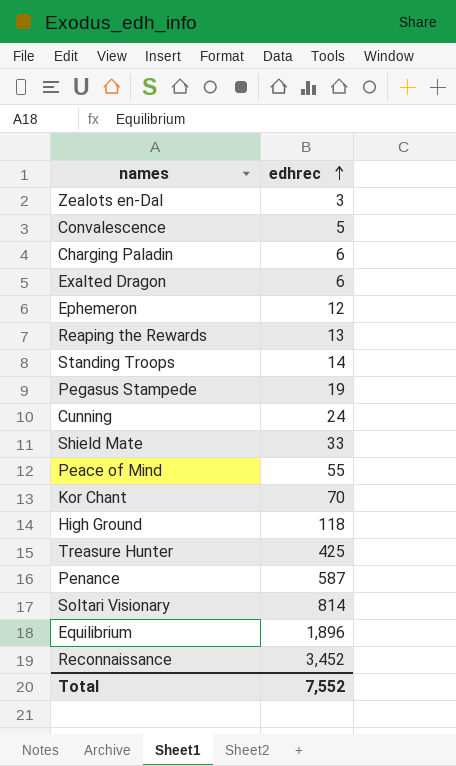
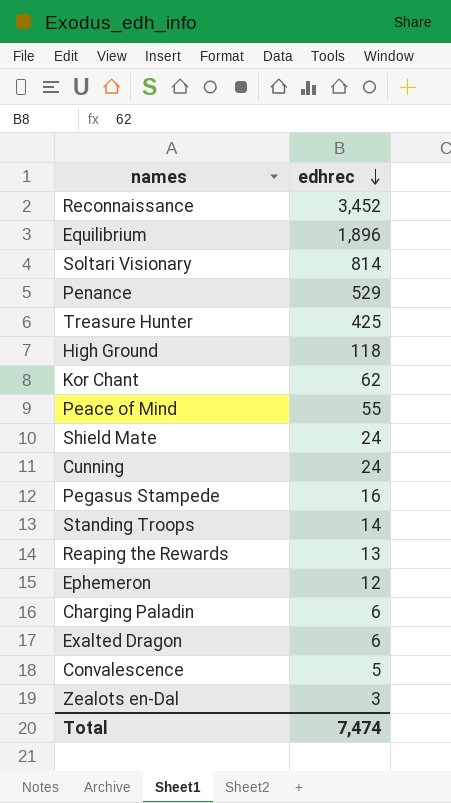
row order: edhrec ascending -> edhrec descending
Penance | edhrec: 587 -> 529
Kor Chant | edhrec: 70 -> 62
Shield Mate | edhrec: 33 -> 24
Pegasus Stampede | edhrec: 19 -> 16
Total | edhrec: 7,552 -> 7,474

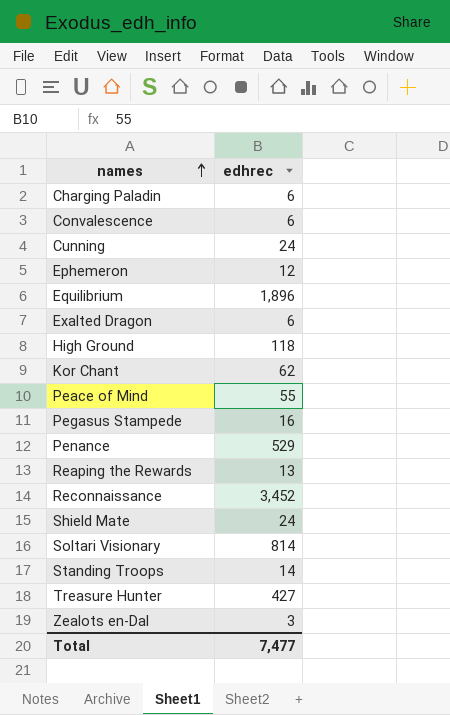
row order: edhrec descending -> names ascending
Convalescence | edhrec: 5 -> 6
Treasure Hunter | edhrec: 425 -> 427
Total | edhrec: 7,474 -> 7,477

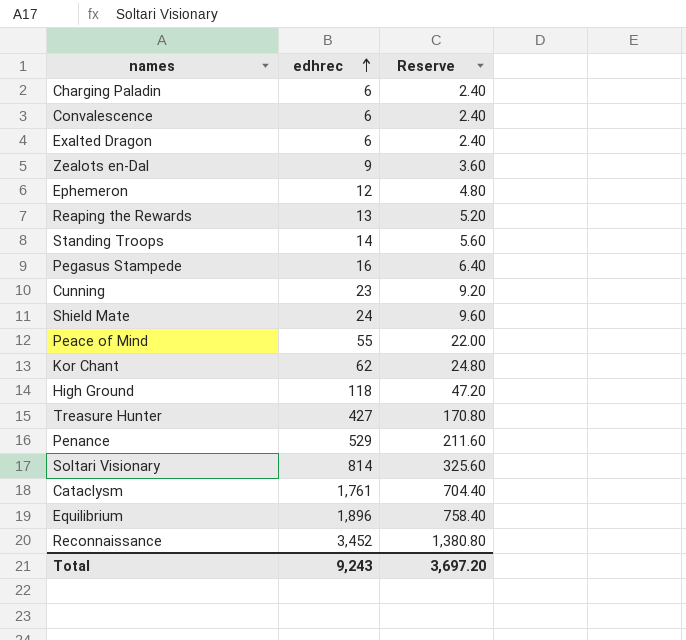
row order: names ascending -> edhrec ascending
column Reserve | formula: none -> [edhrec] * 0.4
Zealots en-Dal | edhrec: 3 -> 9
Cunning | edhrec: 24 -> 23
row Cataclysm: none -> 1,761 | 704.40
Total | edhrec: 7,477 -> 9,243

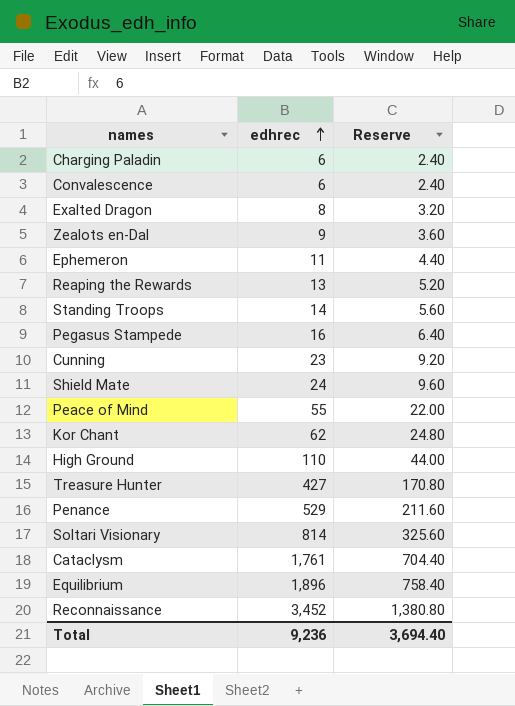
Exalted Dragon | edhrec: 6 -> 8
Exalted Dragon | Reserve: 2.40 -> 3.20
Ephemeron | edhrec: 12 -> 11
Ephemeron | Reserve: 4.80 -> 4.40
High Ground | edhrec: 118 -> 110
High Ground | Reserve: 47.20 -> 44.00
Total | edhrec: 9,243 -> 9,236
Total | Reserve: 3,697.20 -> 3,694.40

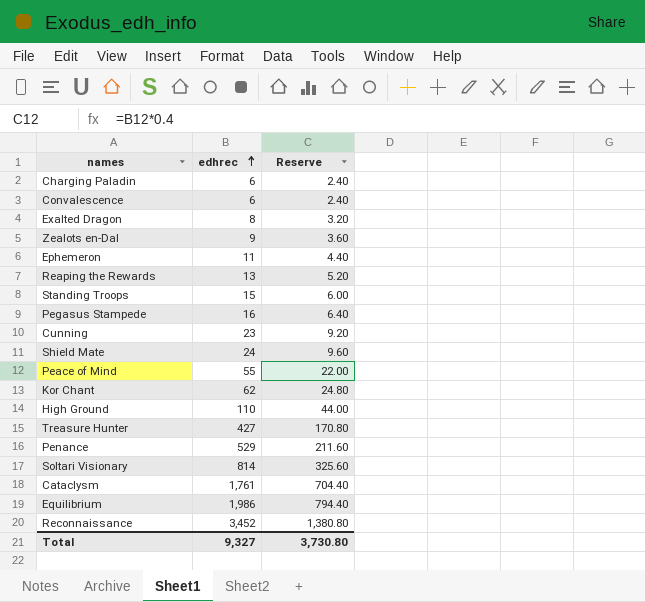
Standing Troops | edhrec: 14 -> 15
Standing Troops | Reserve: 5.60 -> 6.00
Equilibrium | edhrec: 1,896 -> 1,986
Equilibrium | Reserve: 758.40 -> 794.40
Total | edhrec: 9,236 -> 9,327
Total | Reserve: 3,694.40 -> 3,730.80

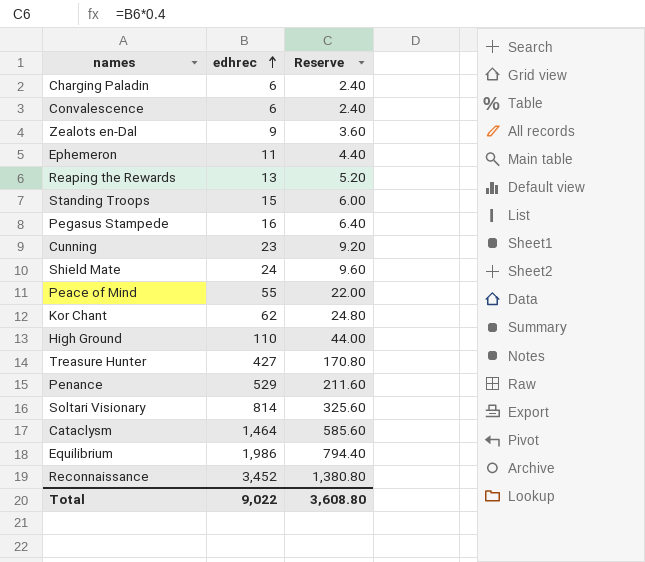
row Exalted Dragon: 8 | 3.20 -> none
Cataclysm | edhrec: 1,761 -> 1,464
Cataclysm | Reserve: 704.40 -> 585.60
Total | edhrec: 9,327 -> 9,022
Total | Reserve: 3,730.80 -> 3,608.80

